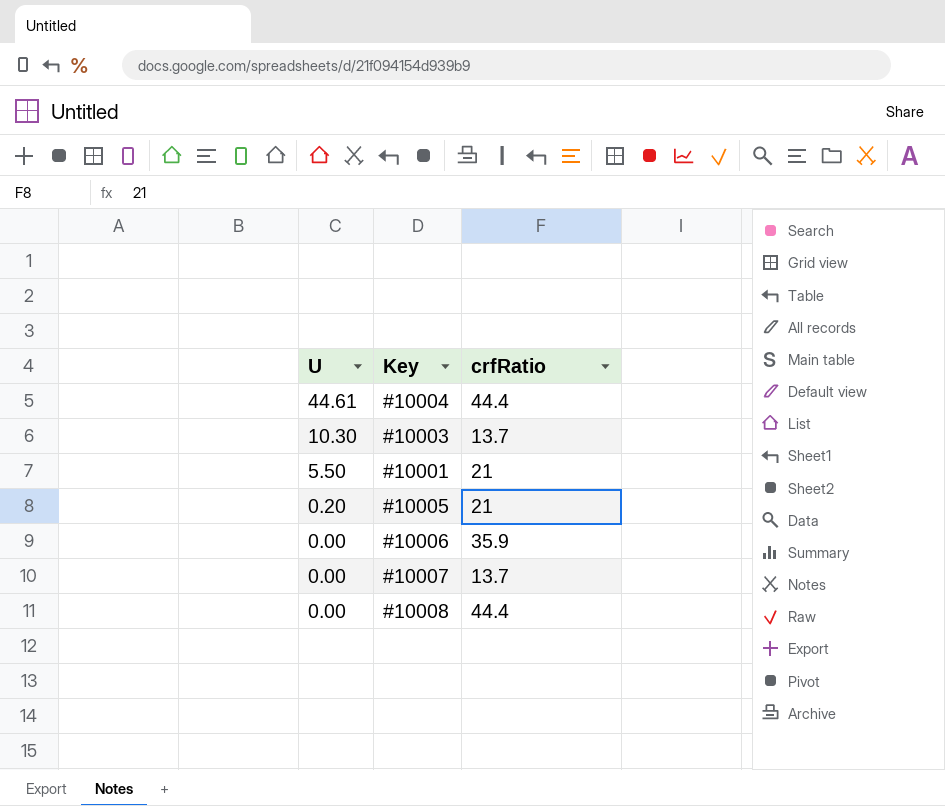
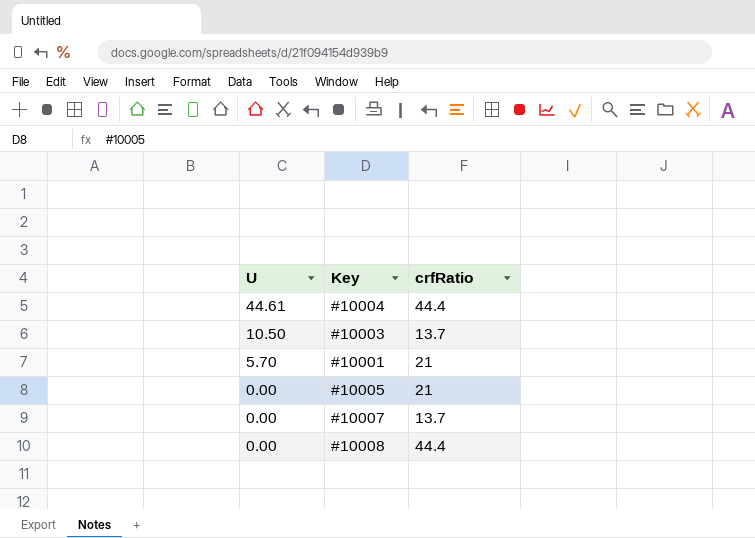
row #10006: 0.00 | 35.9 -> none
#10003 | U: 10.30 -> 10.50
#10001 | U: 5.50 -> 5.70
#10005 | U: 0.20 -> 0.00

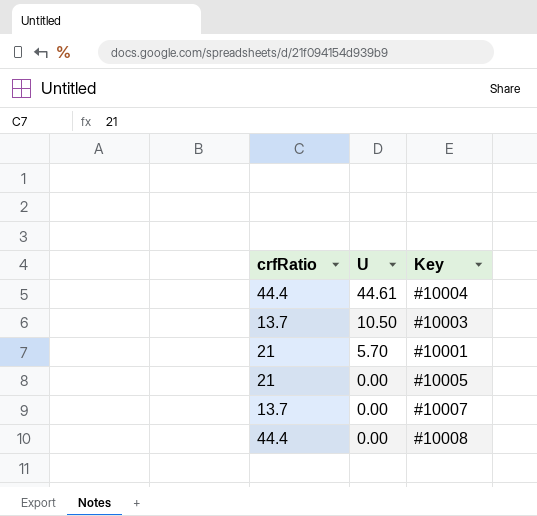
column crfRatio | position: 3 -> 1

